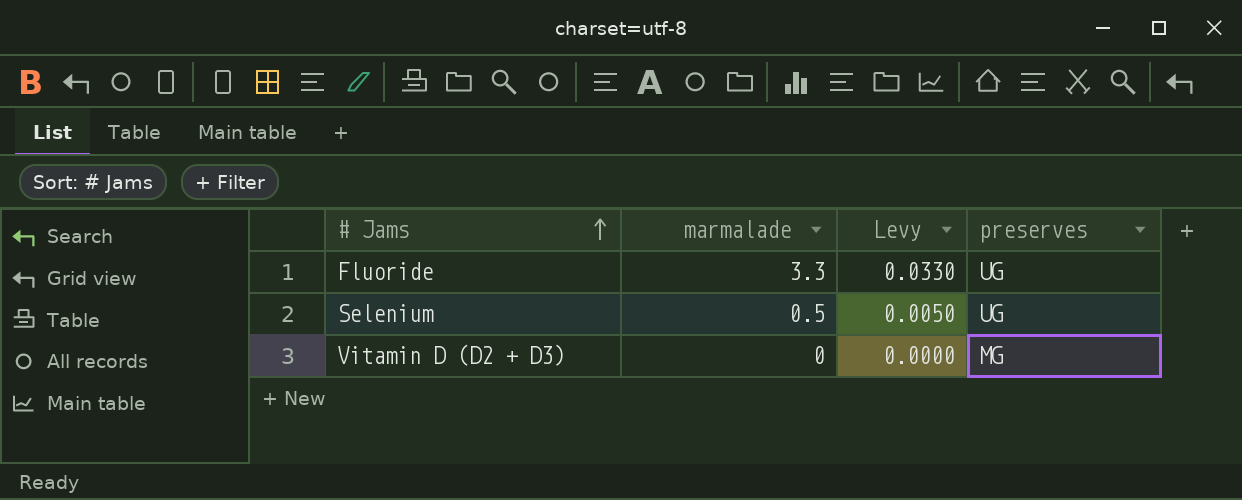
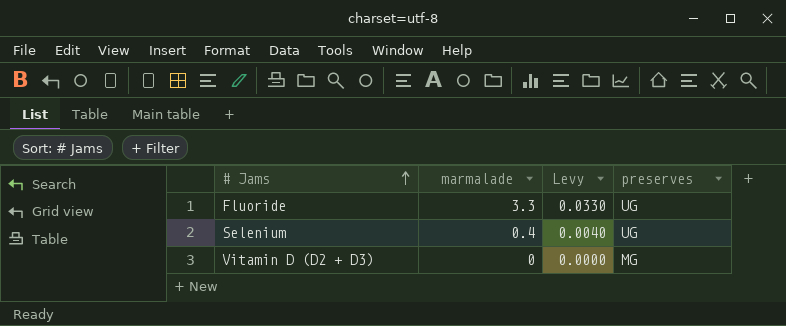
Selenium | marmalade: 0.5 -> 0.4
Selenium | Levy: 0.0050 -> 0.0040

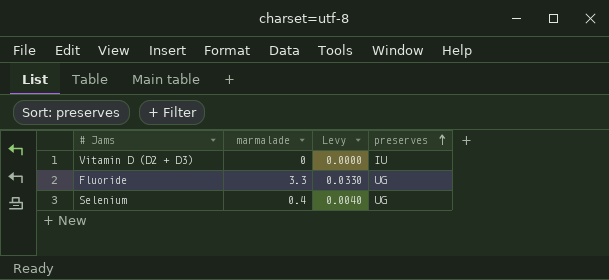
row order: # Jams ascending -> preserves ascending
Vitamin D (D2 + D3) | preserves: MG -> IU

